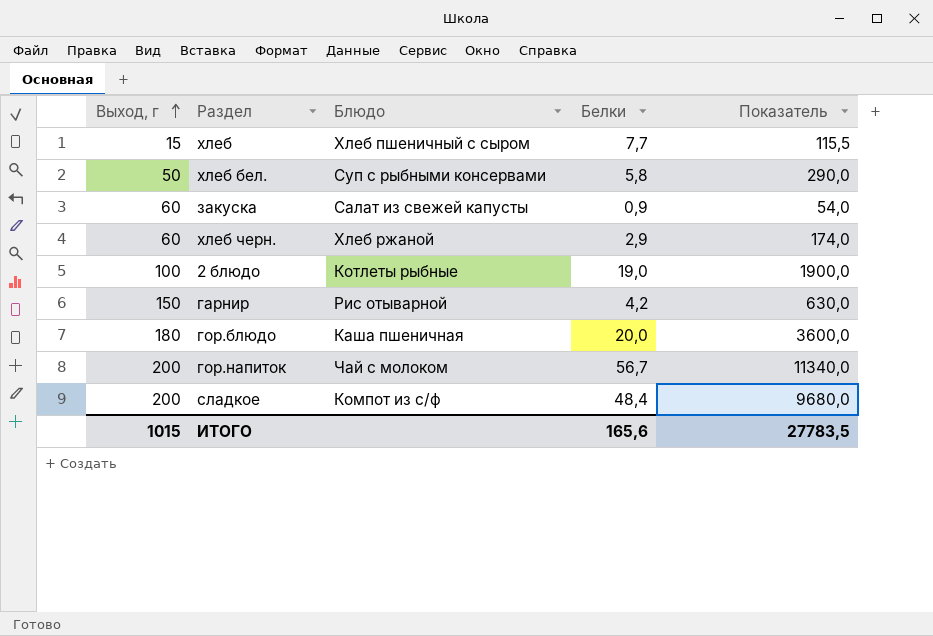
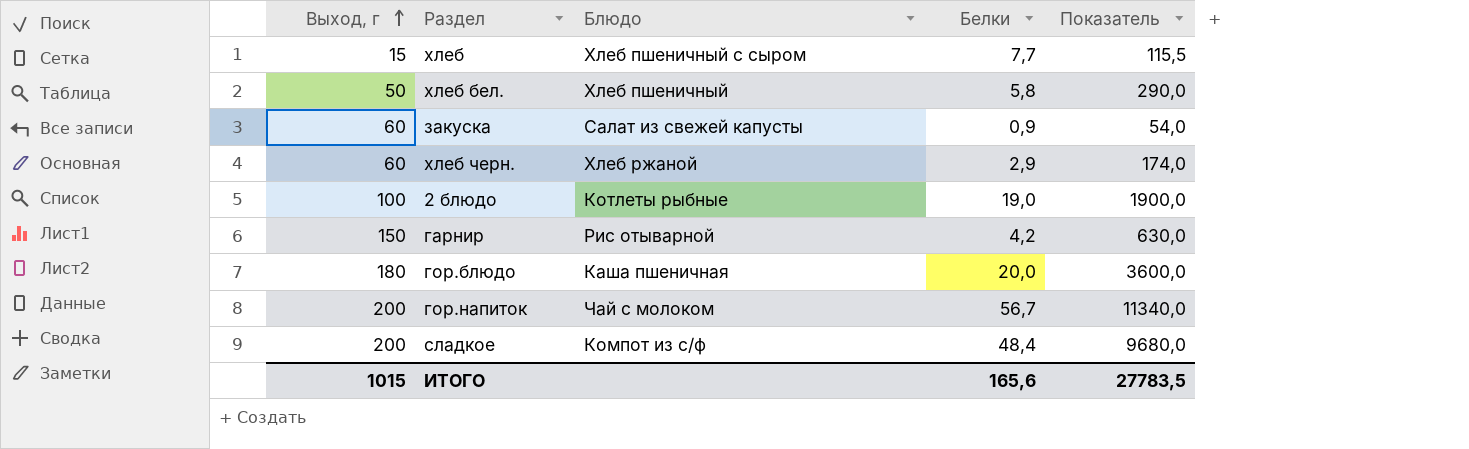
хлеб бел. | Блюдо: Суп с рыбными консервами -> Хлеб пшеничный

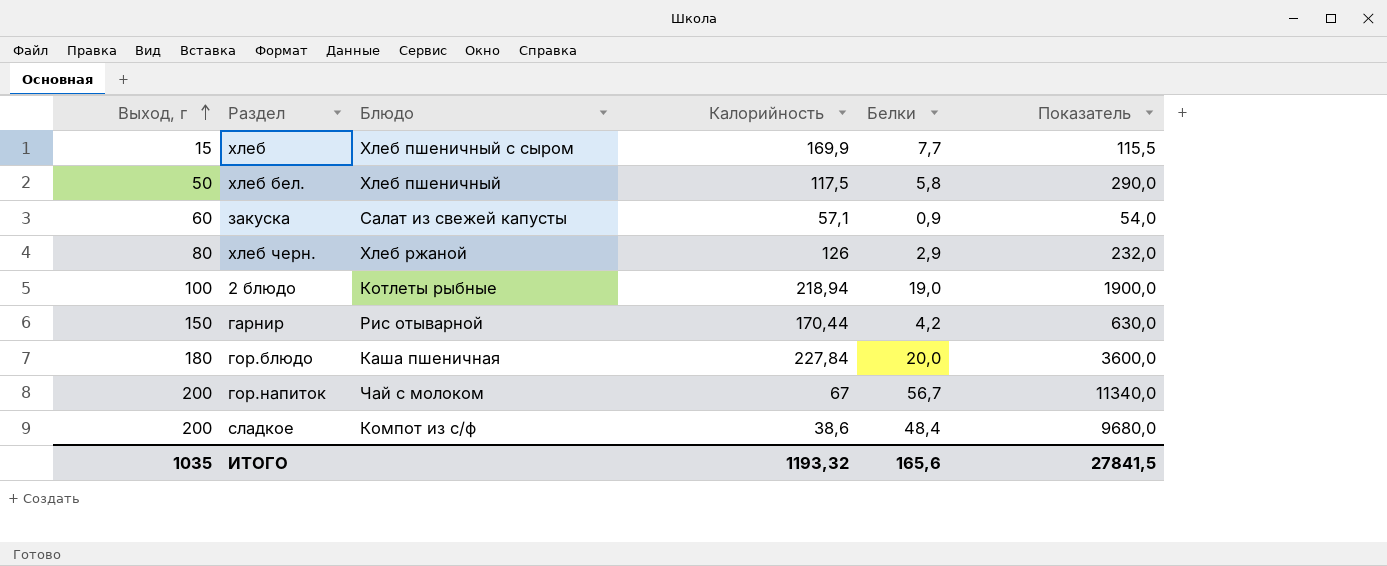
column Калорийность | position: none -> 4
хлеб черн. | Выход, г: 60 -> 80
хлеб черн. | Показатель: 174,0 -> 232,0
ИТОГО | Выход, г: 1015 -> 1035
ИТОГО | Показатель: 27783,5 -> 27841,5

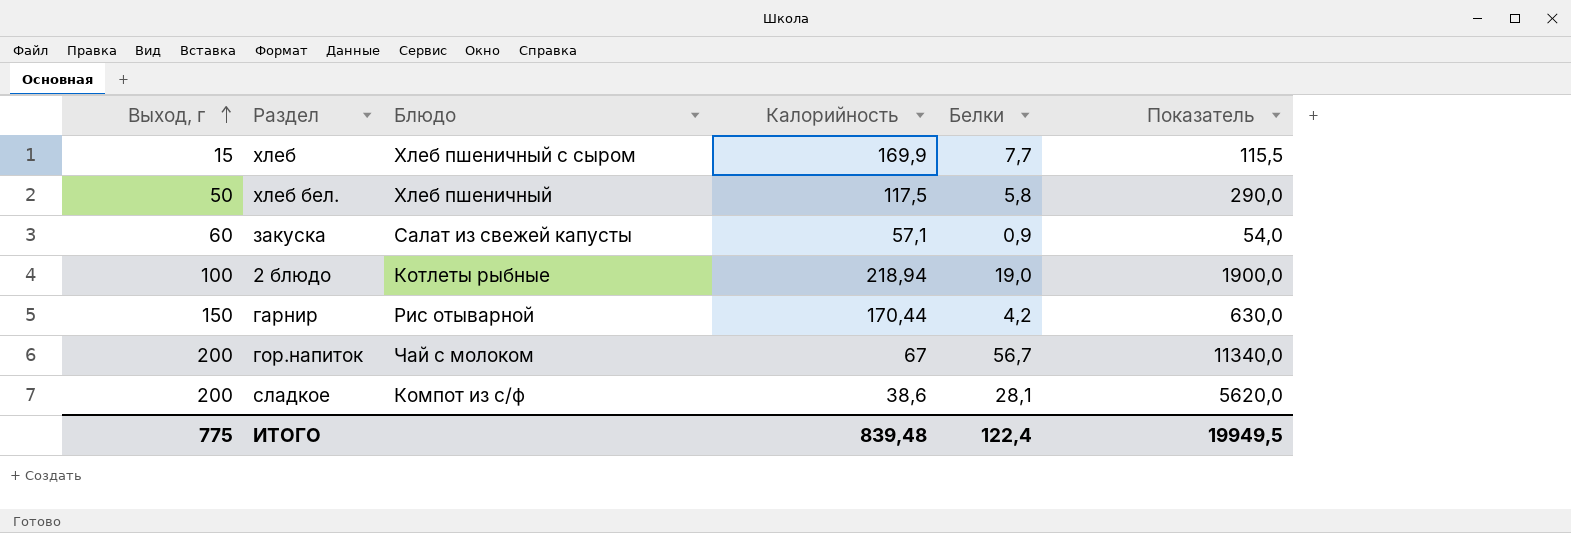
row хлеб черн.: 80 | Хлеб ржаной | 126 | 2,9 | 232,0 -> none
row гор.блюдо: 180 | Каша пшеничная | 227,84 | 20,0 | 3600,0 -> none
сладкое | Белки: 48,4 -> 28,1
сладкое | Показатель: 9680,0 -> 5620,0
ИТОГО | Выход, г: 1035 -> 775
ИТОГО | Калорийность: 1193,32 -> 839,48
ИТОГО | Белки: 165,6 -> 122,4
ИТОГО | Показатель: 27841,5 -> 19949,5

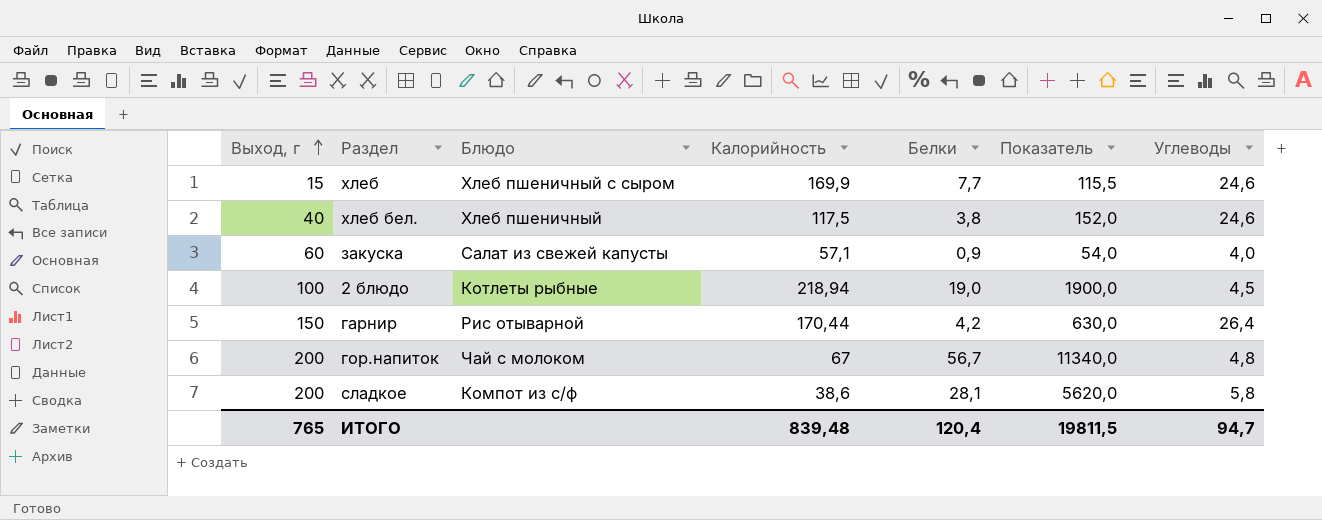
column Углеводы | position: none -> 7
хлеб бел. | Выход, г: 50 -> 40
хлеб бел. | Белки: 5,8 -> 3,8
хлеб бел. | Показатель: 290,0 -> 152,0
ИТОГО | Выход, г: 775 -> 765
ИТОГО | Белки: 122,4 -> 120,4
ИТОГО | Показатель: 19949,5 -> 19811,5

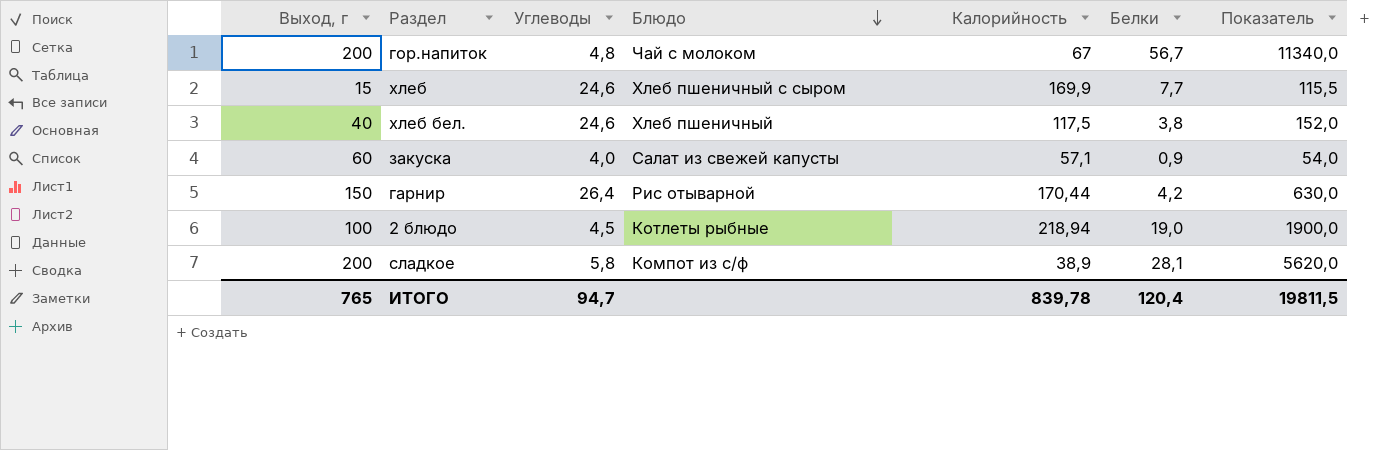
row order: Выход, г ascending -> Блюдо descending
column Углеводы | position: 7 -> 3
сладкое | Калорийность: 38,6 -> 38,9
ИТОГО | Калорийность: 839,48 -> 839,78

